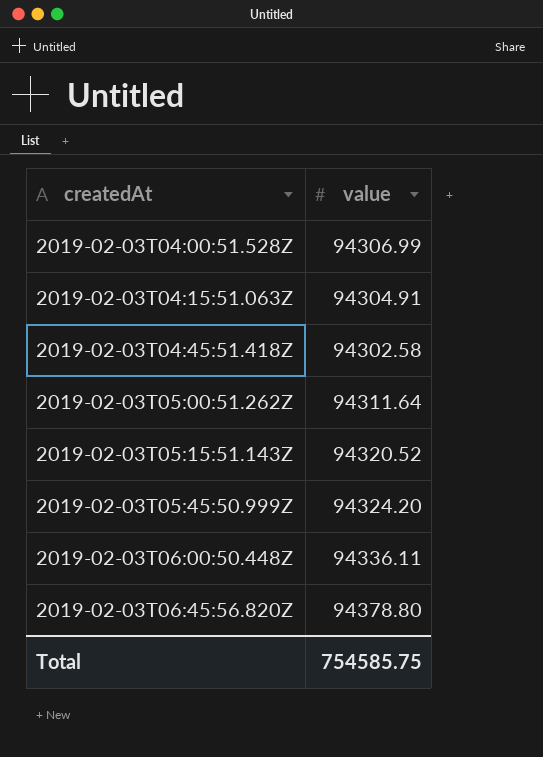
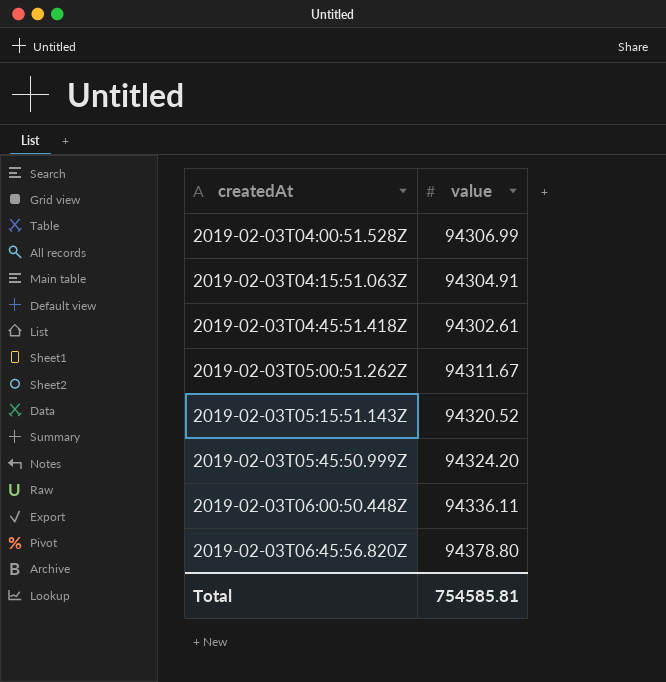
2019-02-03T04:45:51.418Z | value: 94302.58 -> 94302.61
2019-02-03T05:00:51.262Z | value: 94311.64 -> 94311.67
Total | value: 754585.75 -> 754585.81

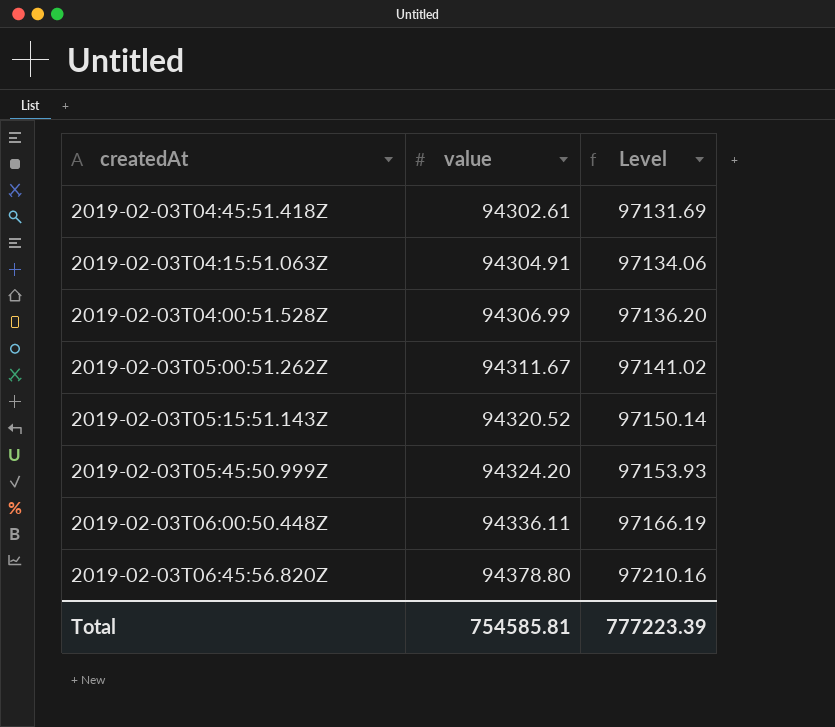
row order: createdAt ascending -> value ascending
column Level | formula: none -> [value] * 1.03

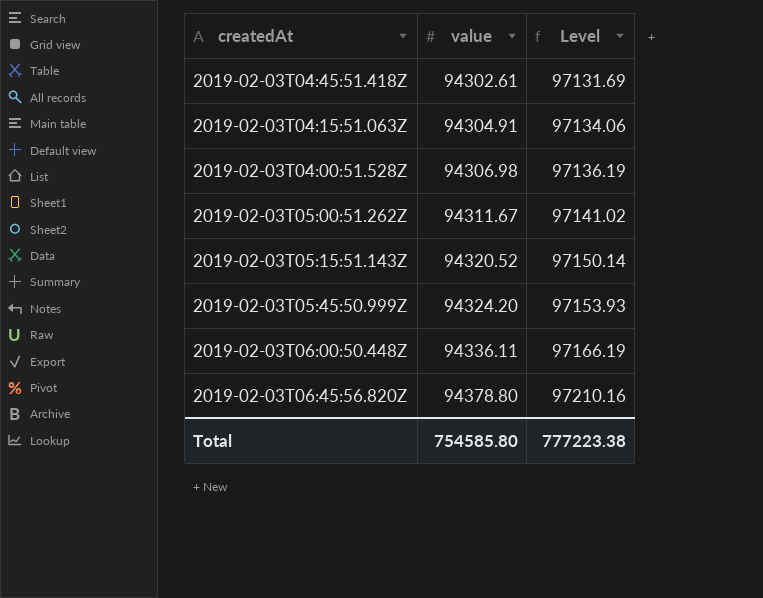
2019-02-03T04:00:51.528Z | value: 94306.99 -> 94306.98
2019-02-03T04:00:51.528Z | Level: 97136.20 -> 97136.19
Total | value: 754585.81 -> 754585.80
Total | Level: 777223.39 -> 777223.38

